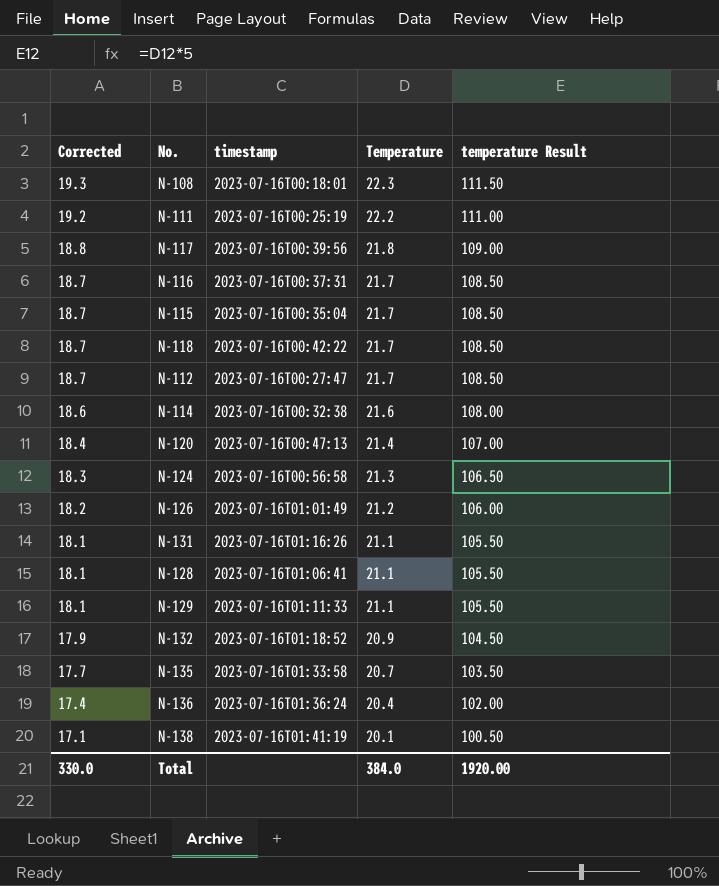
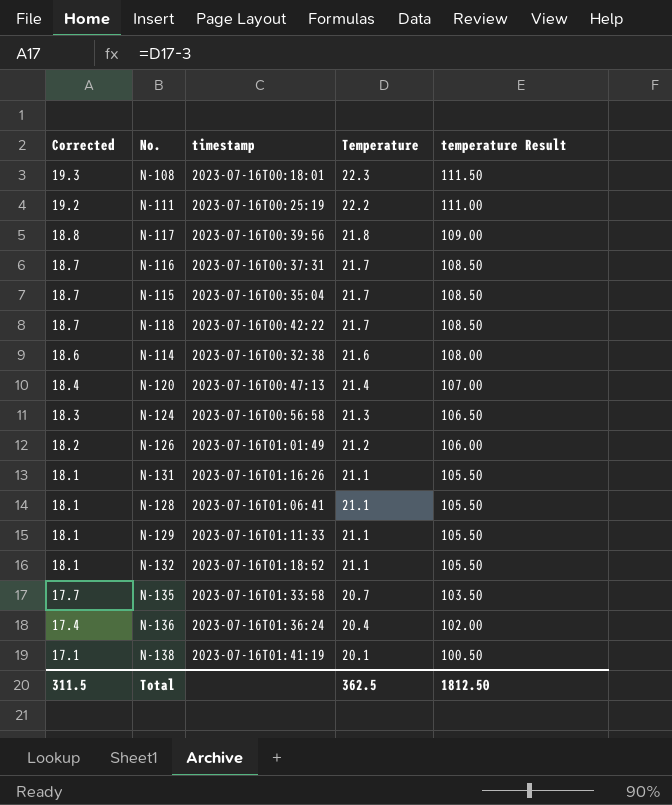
row N-112: 18.7 | 2023-07-16T00:27:47 | 21.7 | 108.50 -> none
N-132 | Corrected: 17.9 -> 18.1
N-132 | Temperature: 20.9 -> 21.1
N-132 | temperature Result: 104.50 -> 105.50
Total | Corrected: 330.0 -> 311.5
Total | Temperature: 384.0 -> 362.5
Total | temperature Result: 1920.00 -> 1812.50

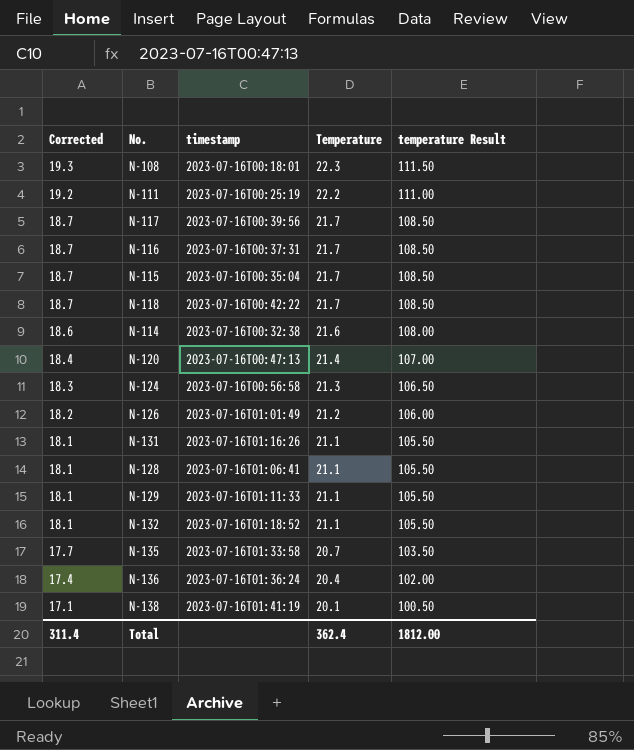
N-117 | Corrected: 18.8 -> 18.7
N-117 | Temperature: 21.8 -> 21.7
N-117 | temperature Result: 109.00 -> 108.50
Total | Corrected: 311.5 -> 311.4
Total | Temperature: 362.5 -> 362.4
Total | temperature Result: 1812.50 -> 1812.00

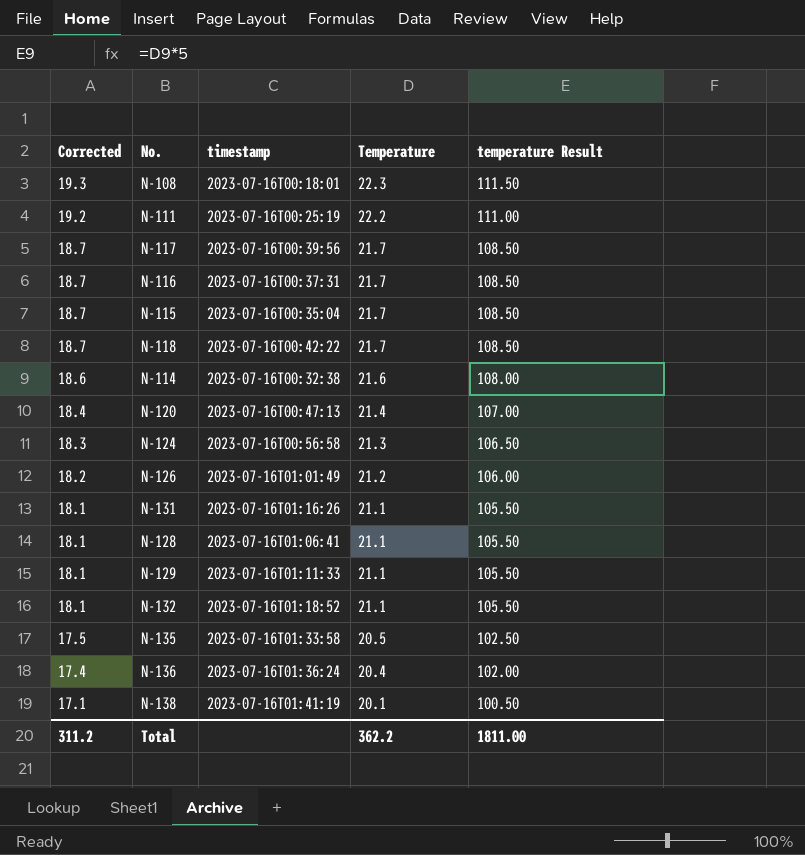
N-135 | Corrected: 17.7 -> 17.5
N-135 | Temperature: 20.7 -> 20.5
N-135 | temperature Result: 103.50 -> 102.50
Total | Corrected: 311.4 -> 311.2
Total | Temperature: 362.4 -> 362.2
Total | temperature Result: 1812.00 -> 1811.00

